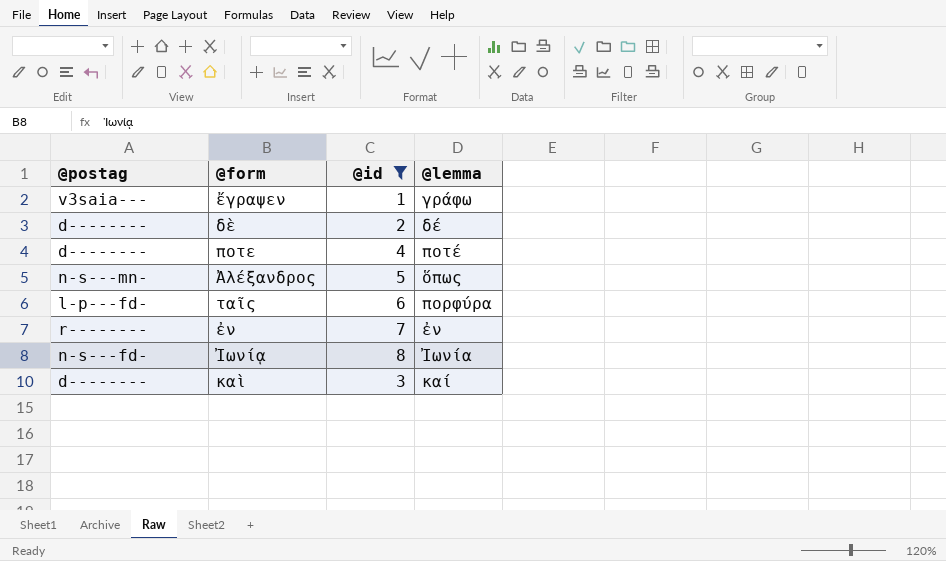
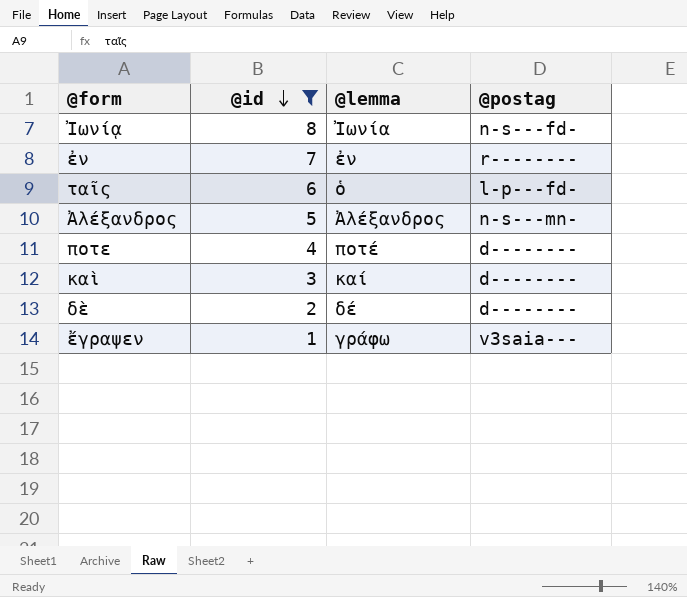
row order: none -> @id descending
column @postag | position: 1 -> 4
ταῖς | @lemma: πορφύρα -> ὁ
Ἀλέξανδρος | @lemma: ὅπως -> Ἀλέξανδρος

